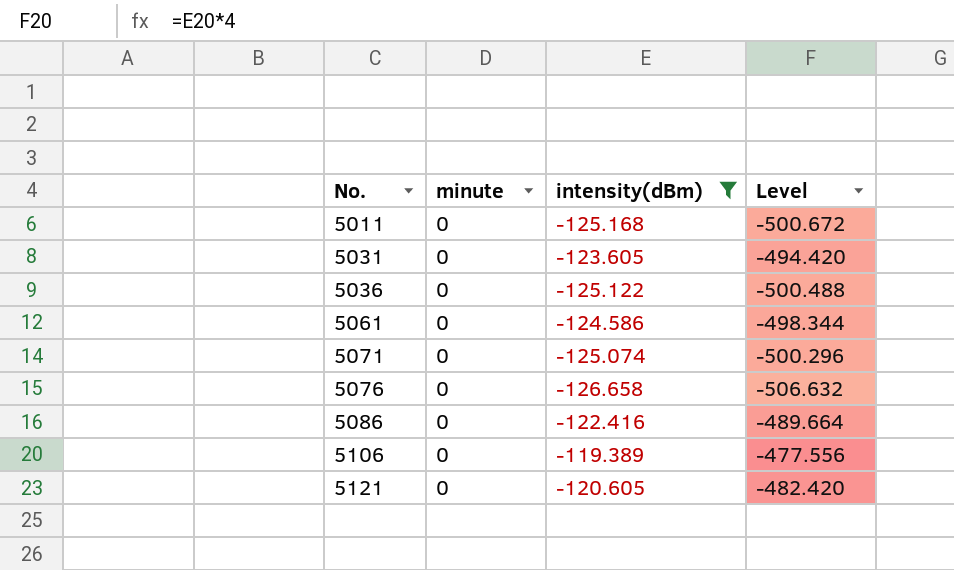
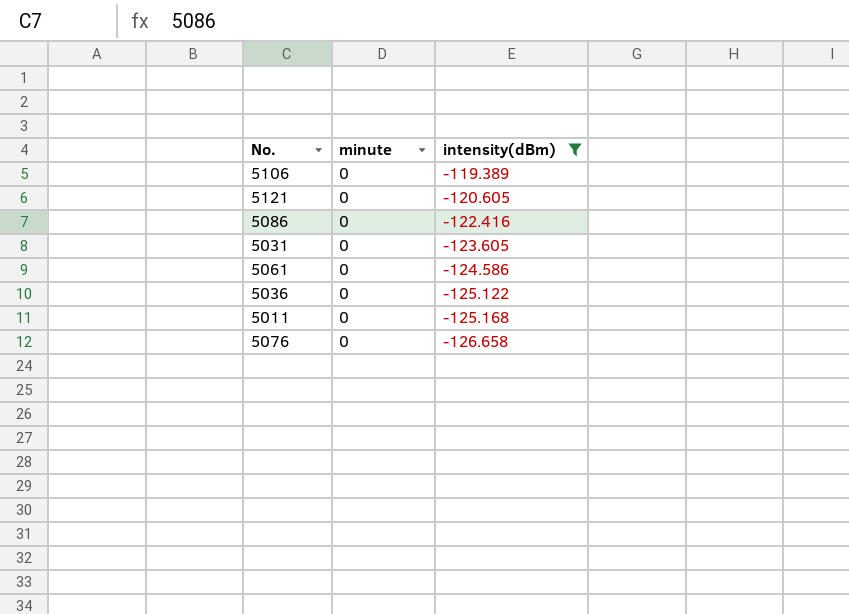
row order: No. ascending -> intensity(dBm) descending
column Level | formula: [intensity(dBm)] * 4 -> none
row 5071: 0 | -125.074 | -500.296 -> none

